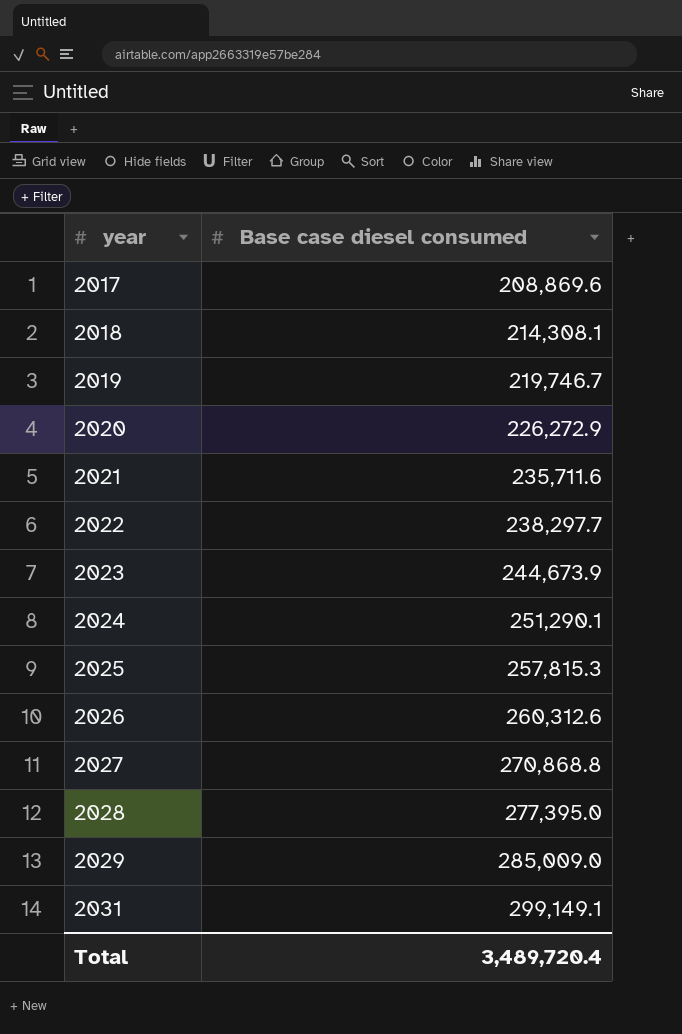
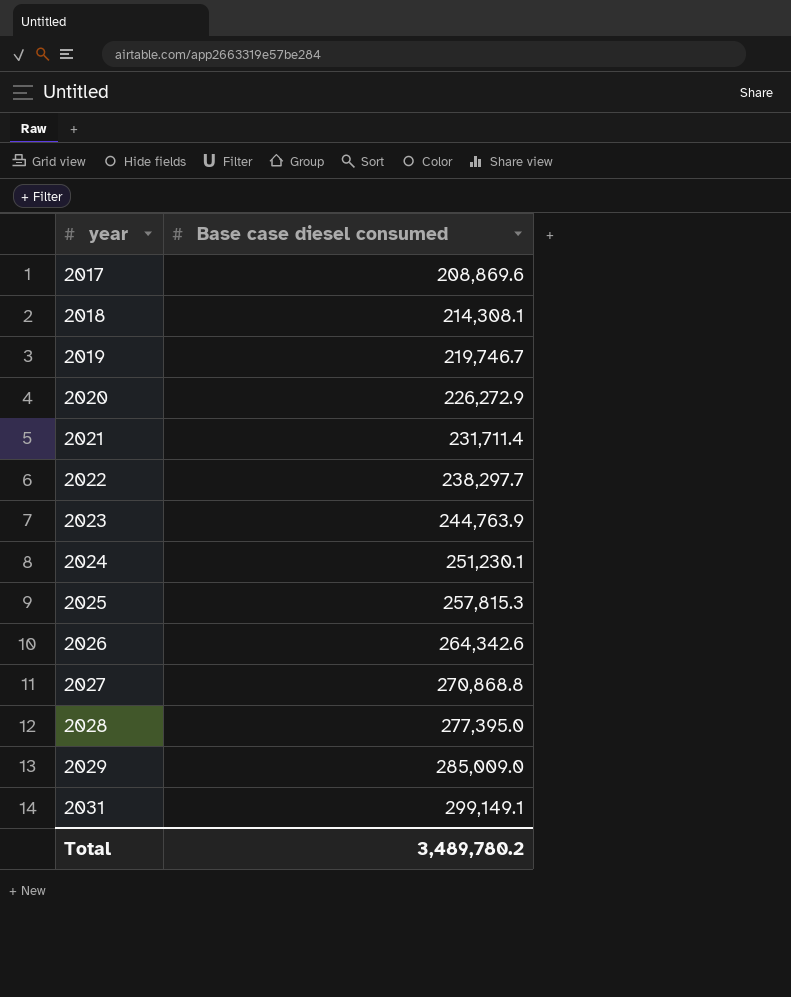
2021 | Base case diesel consumed: 235,711.6 -> 231,711.4
2023 | Base case diesel consumed: 244,673.9 -> 244,763.9
2024 | Base case diesel consumed: 251,290.1 -> 251,230.1
2026 | Base case diesel consumed: 260,312.6 -> 264,342.6
Total | Base case diesel consumed: 3,489,720.4 -> 3,489,780.2

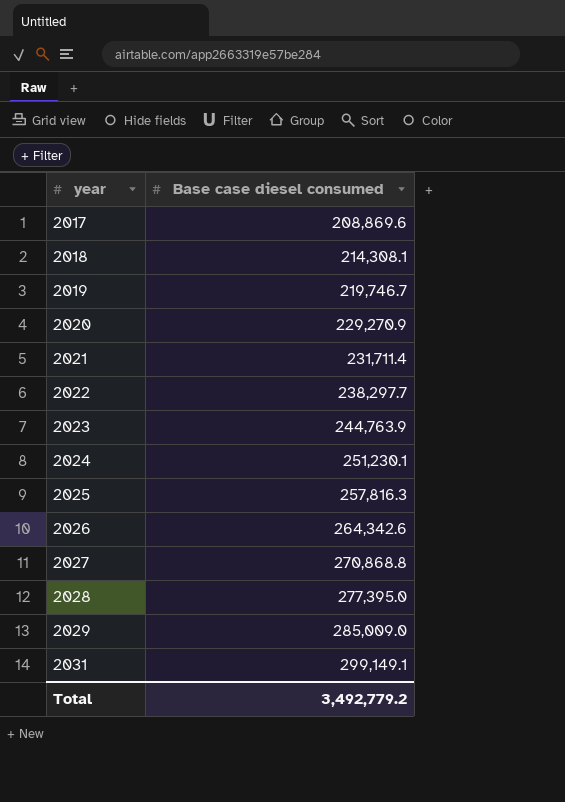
2020 | Base case diesel consumed: 226,272.9 -> 229,270.9
2025 | Base case diesel consumed: 257,815.3 -> 257,816.3
Total | Base case diesel consumed: 3,489,780.2 -> 3,492,779.2

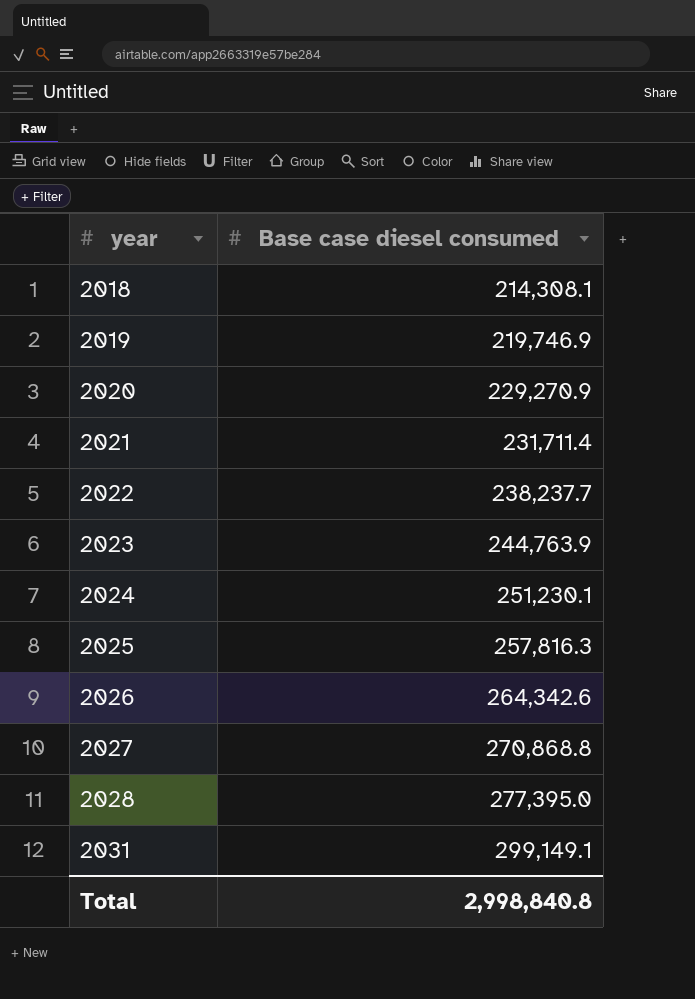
row 2017: 208,869.6 -> none
row 2029: 285,009.0 -> none
2019 | Base case diesel consumed: 219,746.7 -> 219,746.9
2022 | Base case diesel consumed: 238,297.7 -> 238,237.7
Total | Base case diesel consumed: 3,492,779.2 -> 2,998,840.8

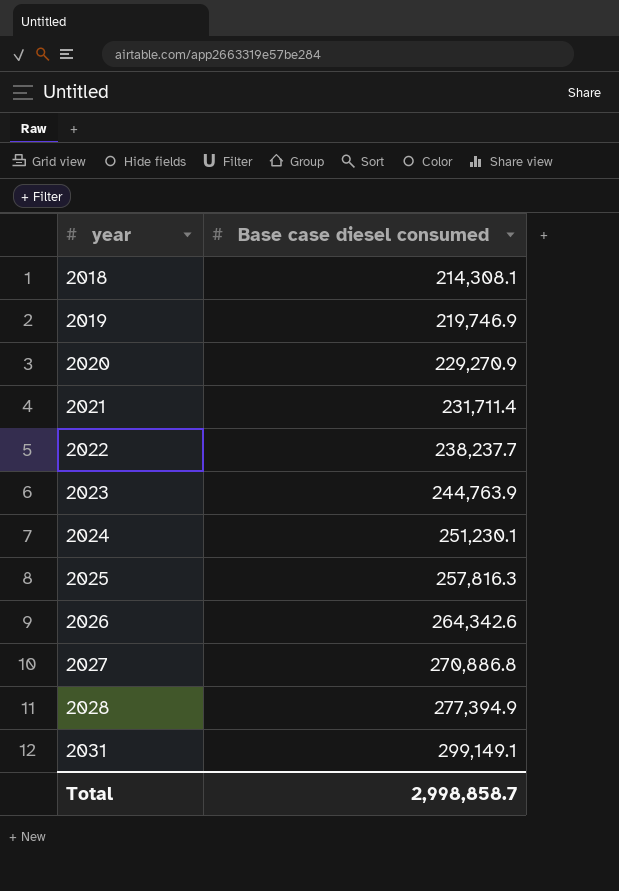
2027 | Base case diesel consumed: 270,868.8 -> 270,886.8
2028 | Base case diesel consumed: 277,395.0 -> 277,394.9
Total | Base case diesel consumed: 2,998,840.8 -> 2,998,858.7

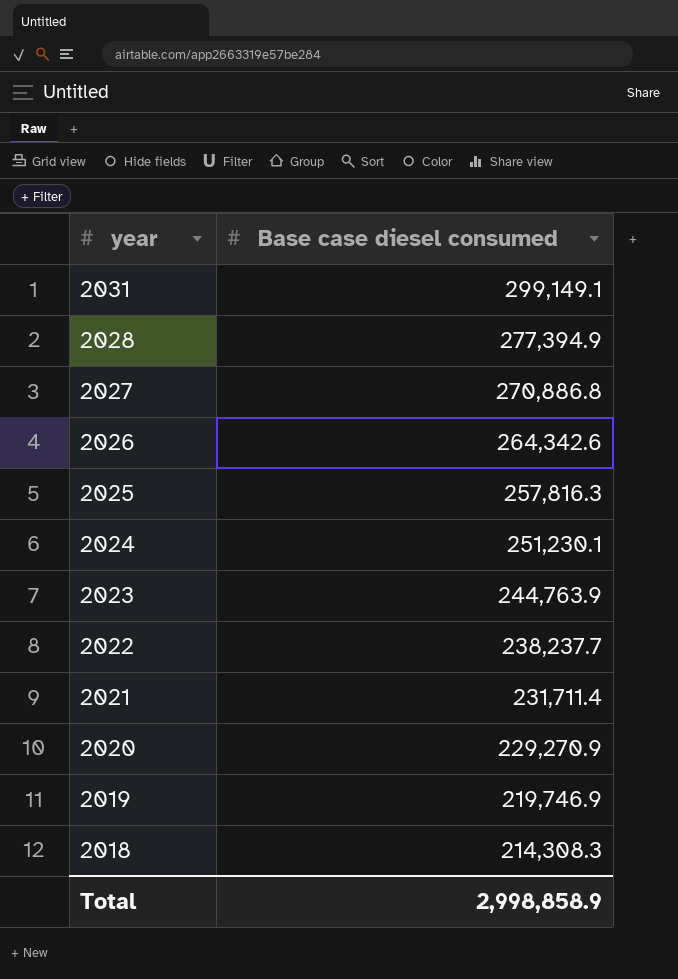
row order: year ascending -> year descending
2018 | Base case diesel consumed: 214,308.1 -> 214,308.3
Total | Base case diesel consumed: 2,998,858.7 -> 2,998,858.9

